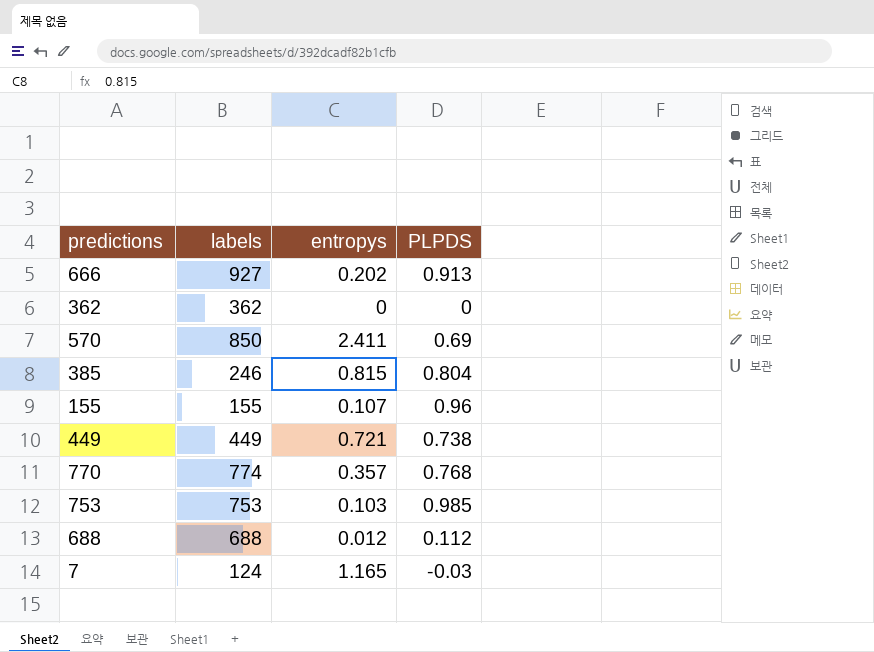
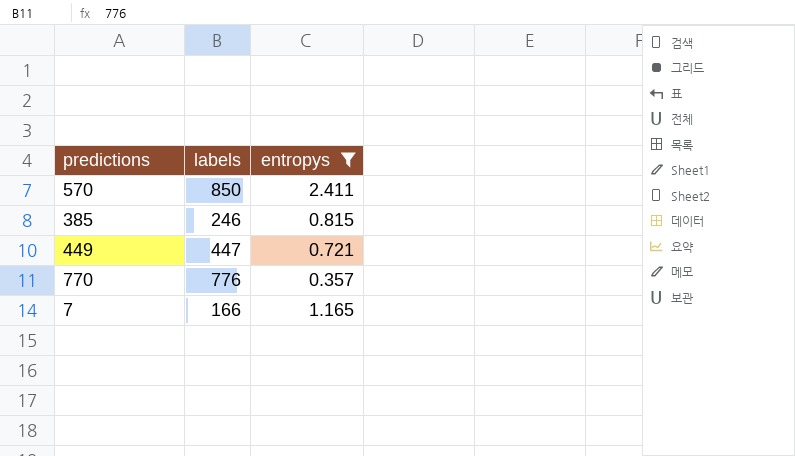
filter: none -> entropys >= 0.357
column PLPDS | position: 4 -> none
449 | labels: 449 -> 447
770 | labels: 774 -> 776
7 | labels: 124 -> 166

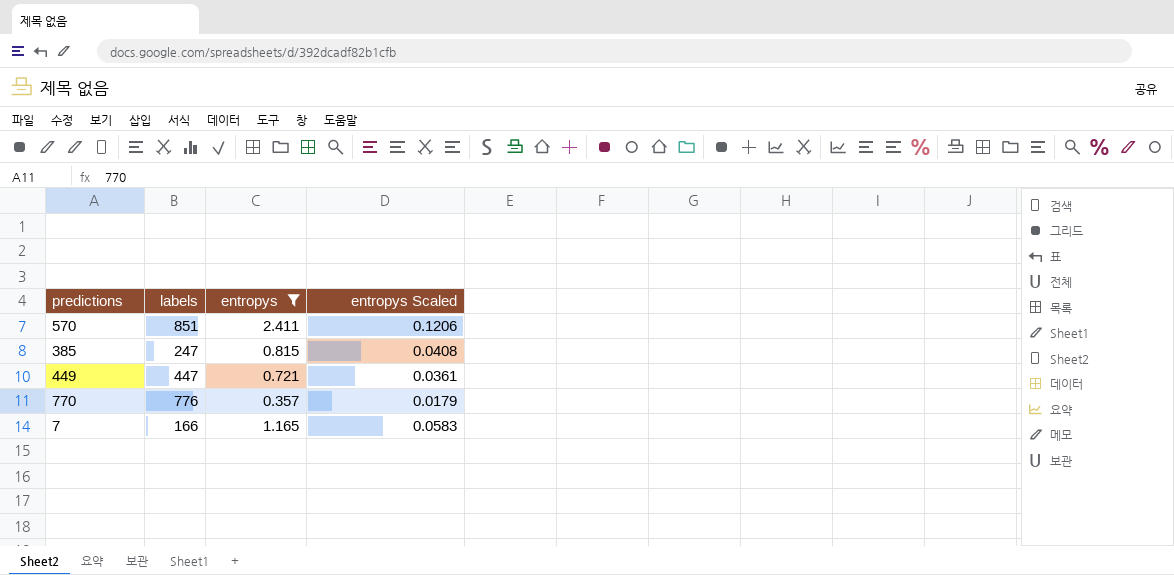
column entropys Scaled | formula: none -> [entropys] * 0.05
570 | labels: 850 -> 851
385 | labels: 246 -> 247

